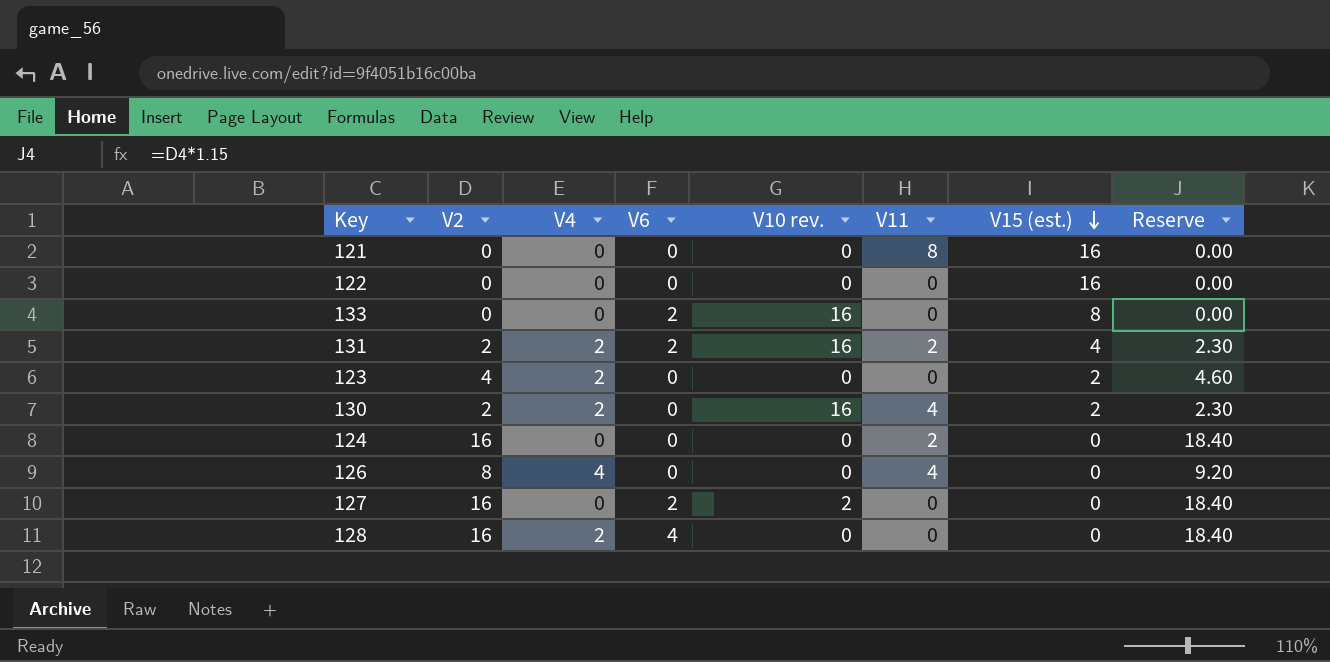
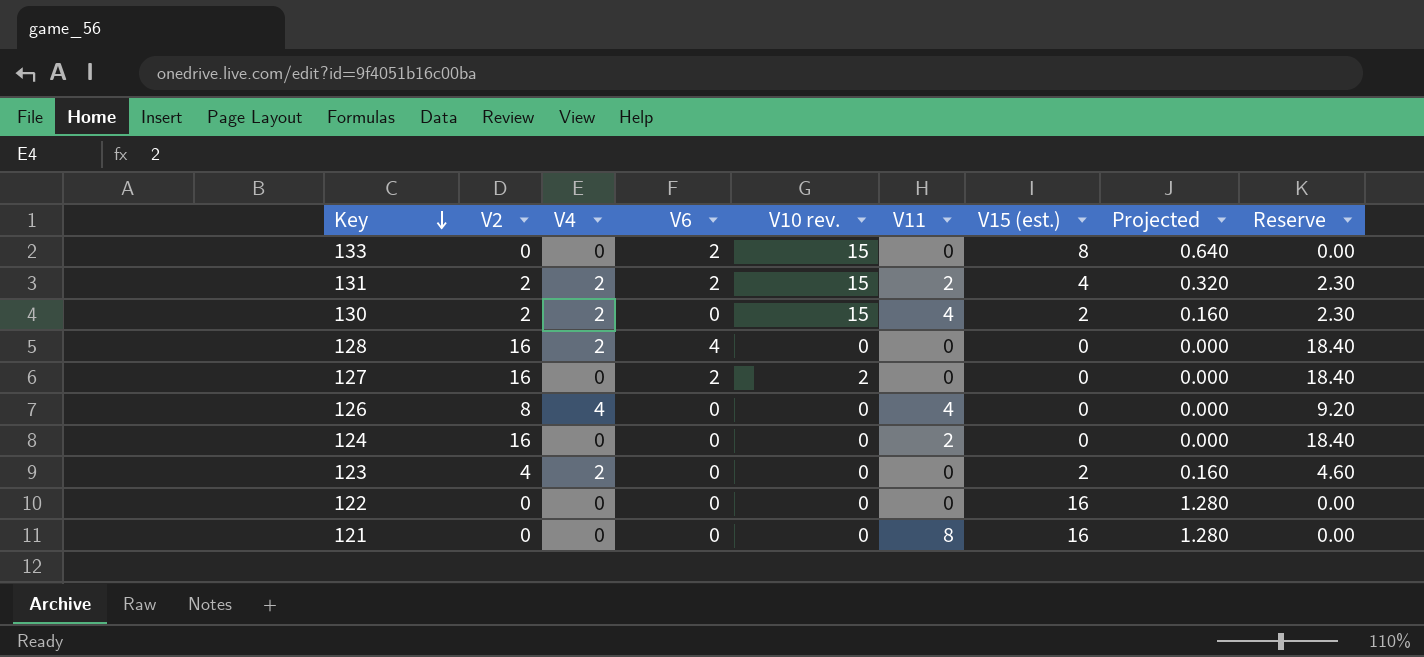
row order: V15 (est.) descending -> Key descending
column Projected | formula: none -> [V15 (est.)] * 0.08
133 | V10 rev.: 16 -> 15
131 | V10 rev.: 16 -> 15
130 | V10 rev.: 16 -> 15

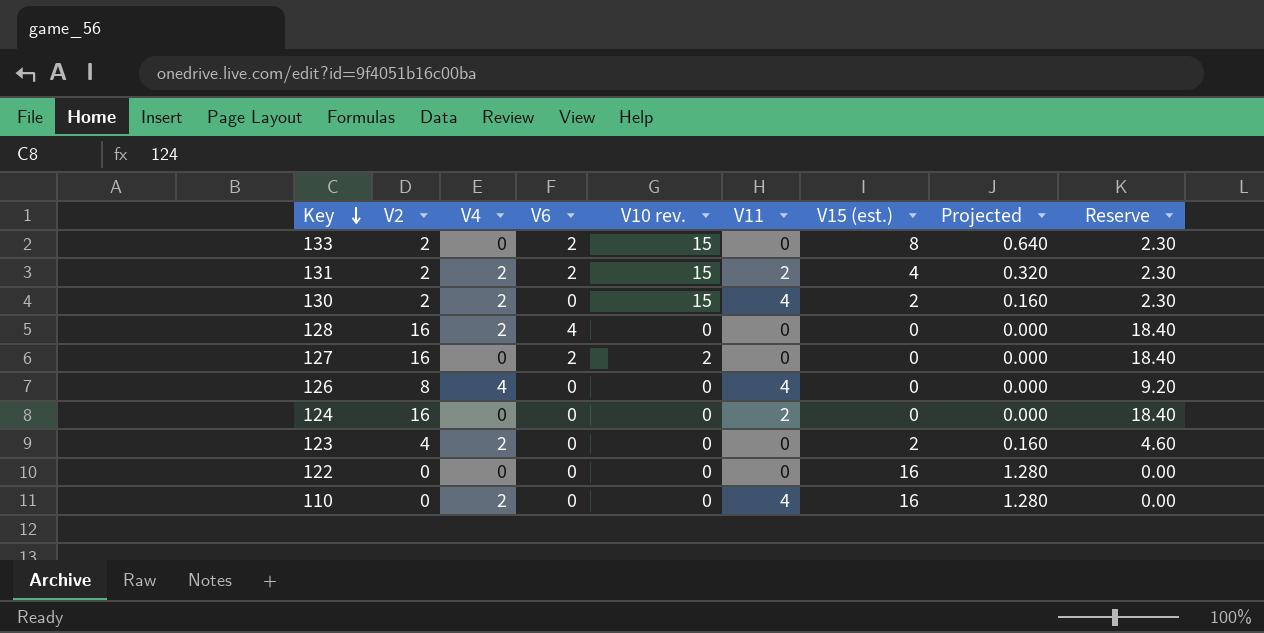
row 121: 0 | 0 | 0 | 0 | 8 | 16 | 1.280 | 0.00 -> none
133 | V2: 0 -> 2
133 | Reserve: 0.00 -> 2.30
row 110: none -> 0 | 2 | 0 | 0 | 4 | 16 | 1.280 | 0.00

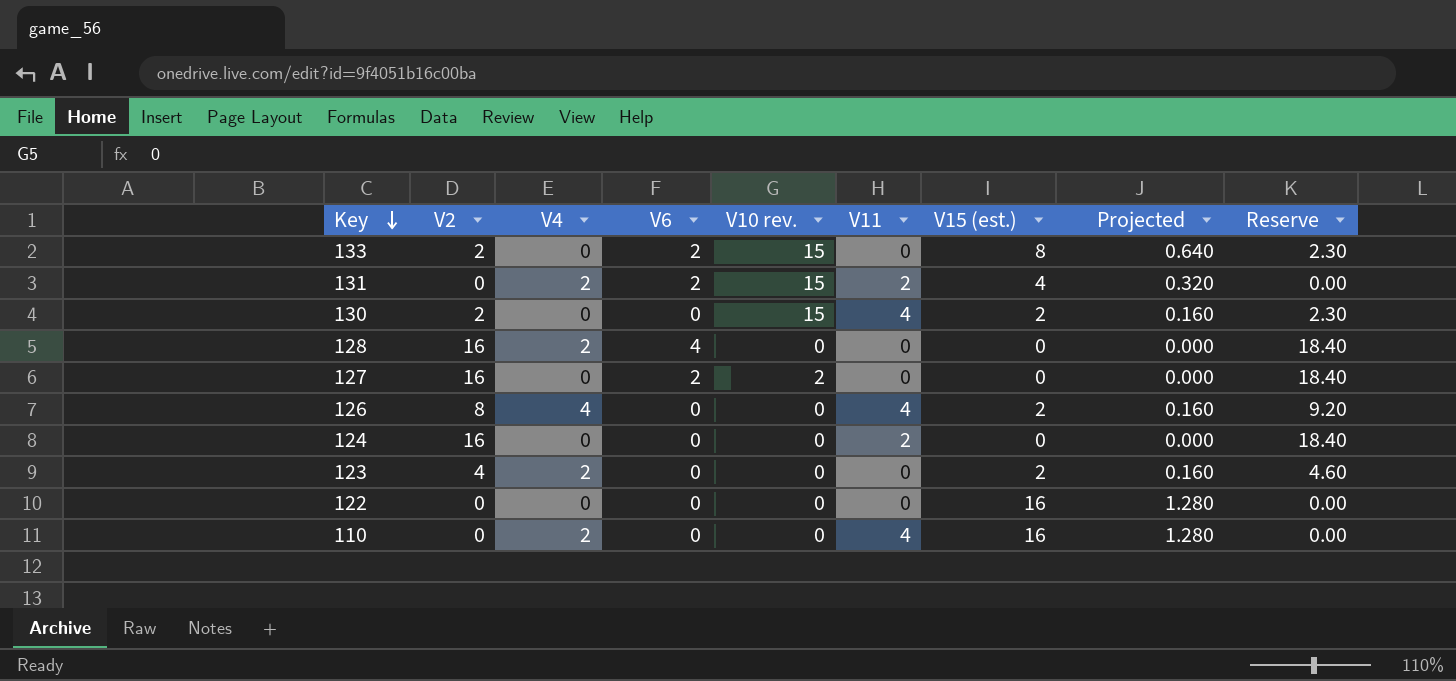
131 | V2: 2 -> 0
131 | Reserve: 2.30 -> 0.00
130 | V4: 2 -> 0
126 | V15 (est.): 0 -> 2
126 | Projected: 0.000 -> 0.160

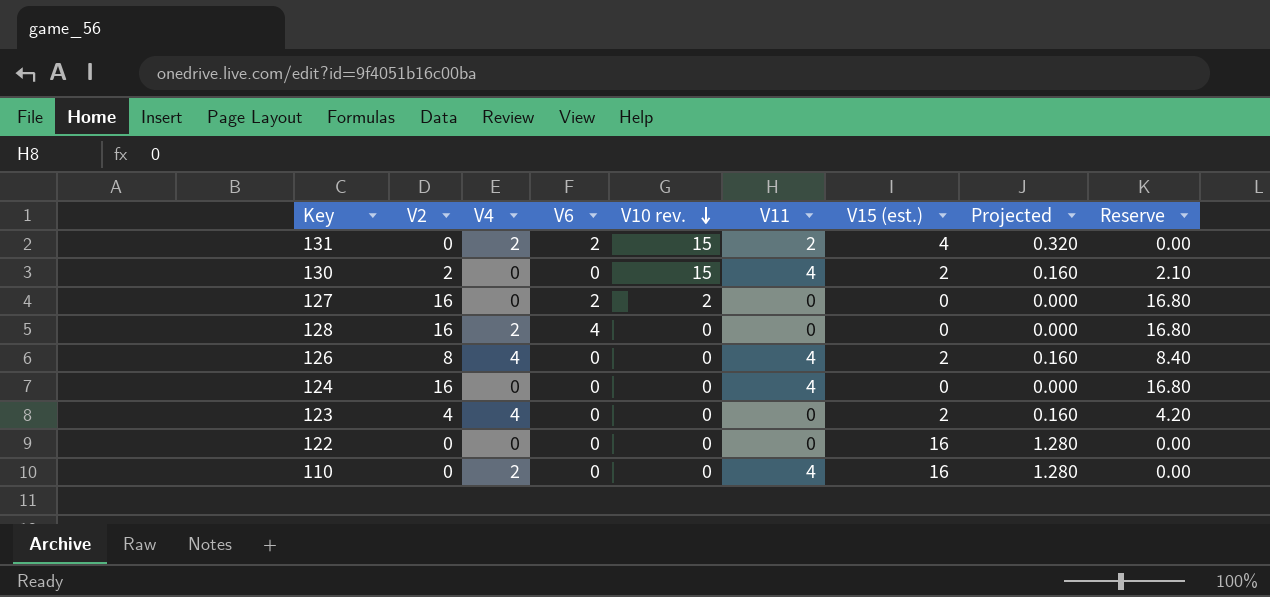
row order: Key descending -> V10 rev. descending
column Reserve | formula: [V2] * 1.15 -> [V2] * 1.05
row 133: 2 | 0 | 2 | 15 | 0 | 8 | 0.640 | 2.30 -> none
124 | V11: 2 -> 4
123 | V4: 2 -> 4

